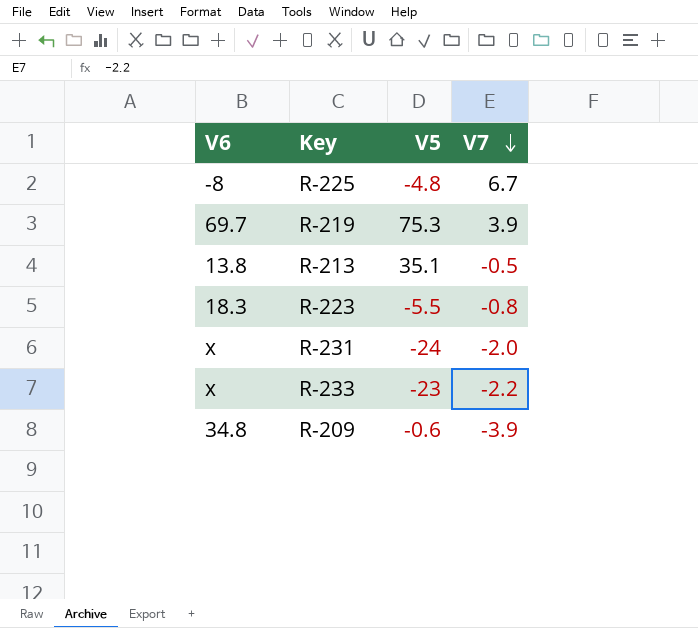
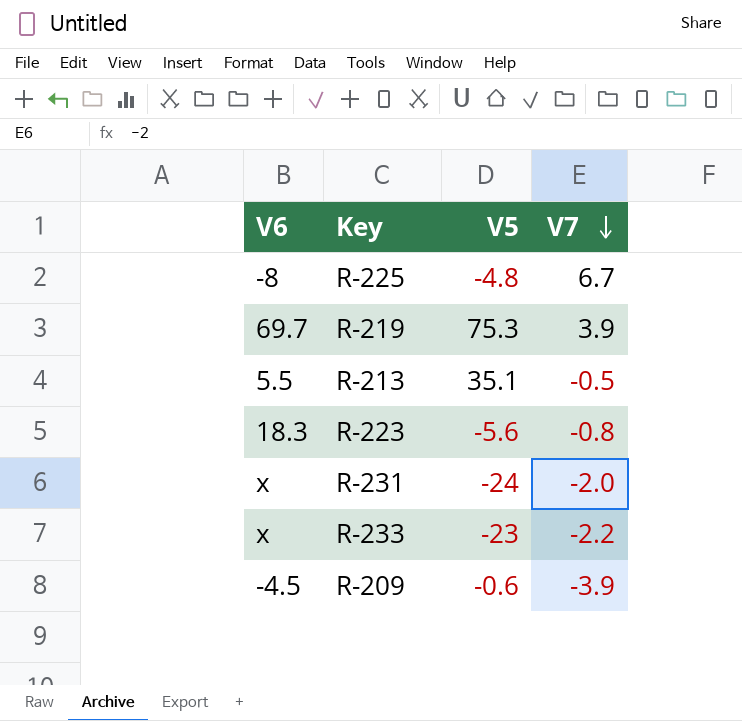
R-213 | V6: 13.8 -> 5.5
R-223 | V5: -5.5 -> -5.6
R-209 | V6: 34.8 -> -4.5

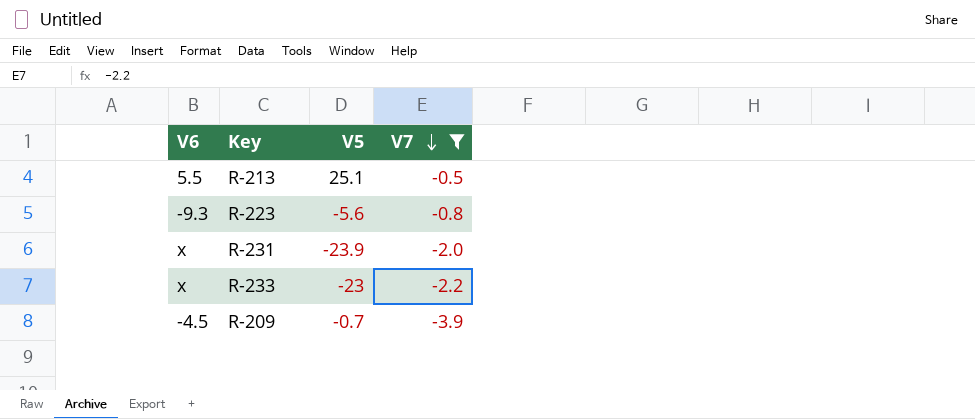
filter: none -> V7 <= -0.5
R-213 | V5: 35.1 -> 25.1
R-223 | V6: 18.3 -> -9.3
R-231 | V5: -24 -> -23.9
R-209 | V5: -0.6 -> -0.7

